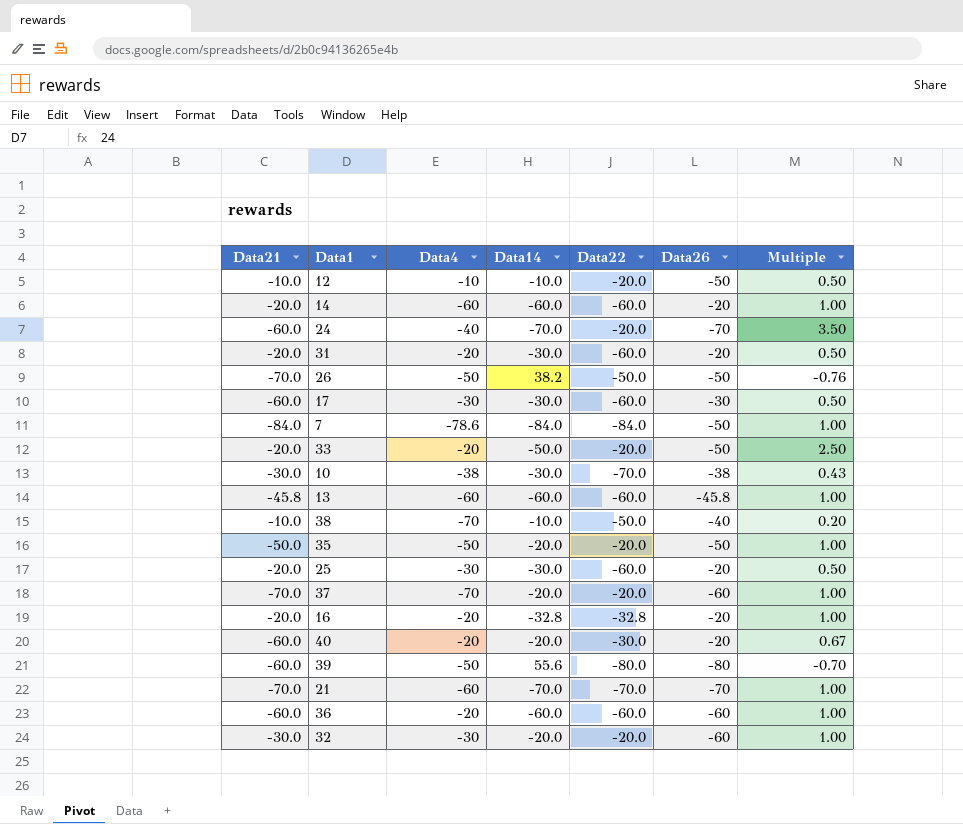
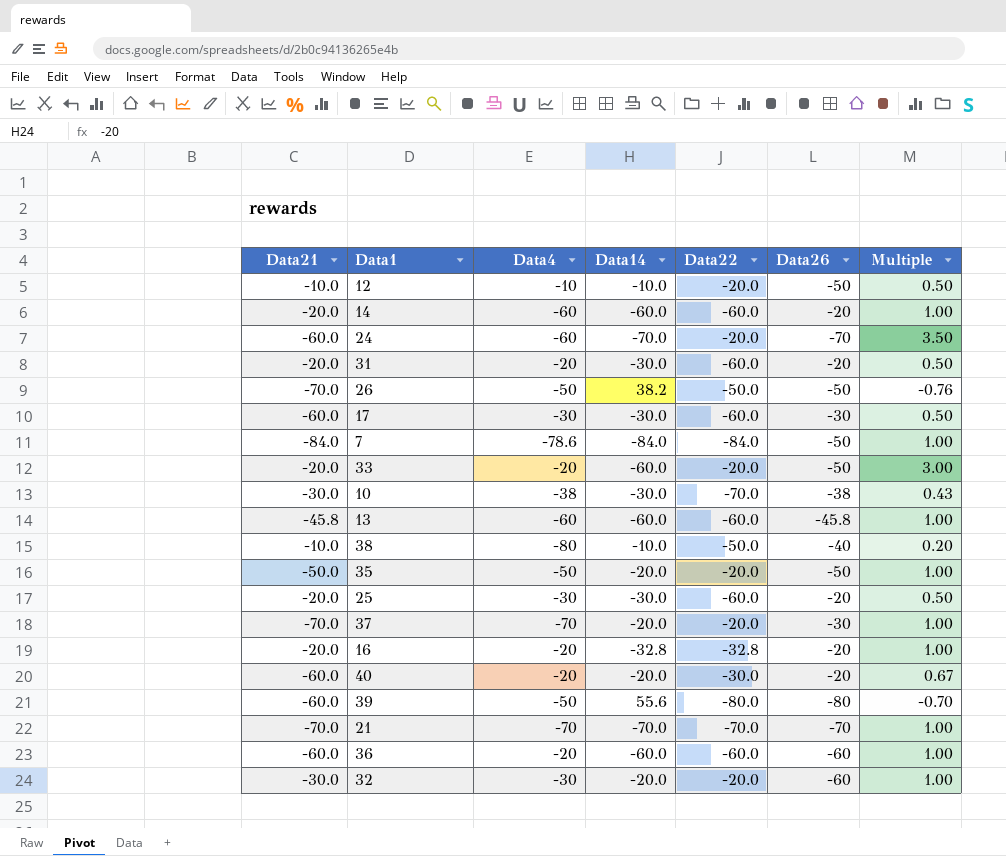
24 | Data4: -40 -> -60
33 | Data14: -50.0 -> -60.0
33 | Multiple: 2.50 -> 3.00
38 | Data4: -70 -> -80
37 | Data26: -60 -> -30
21 | Data4: -60 -> -70

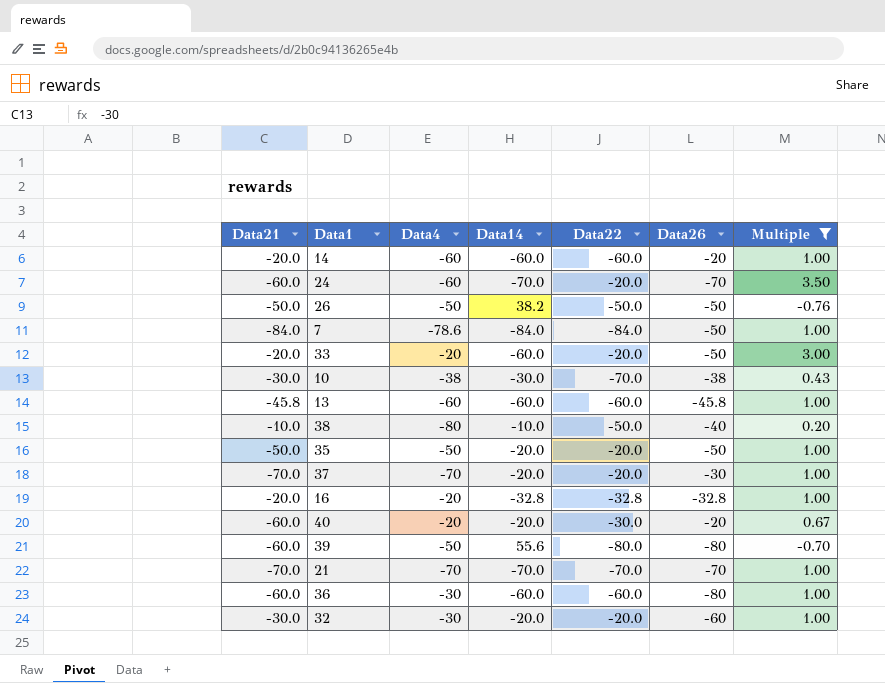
filter: none -> Multiple != 0.50
26 | Data21: -70.0 -> -50.0
16 | Data26: -20 -> -32.8
36 | Data4: -20 -> -30
36 | Data26: -60 -> -80

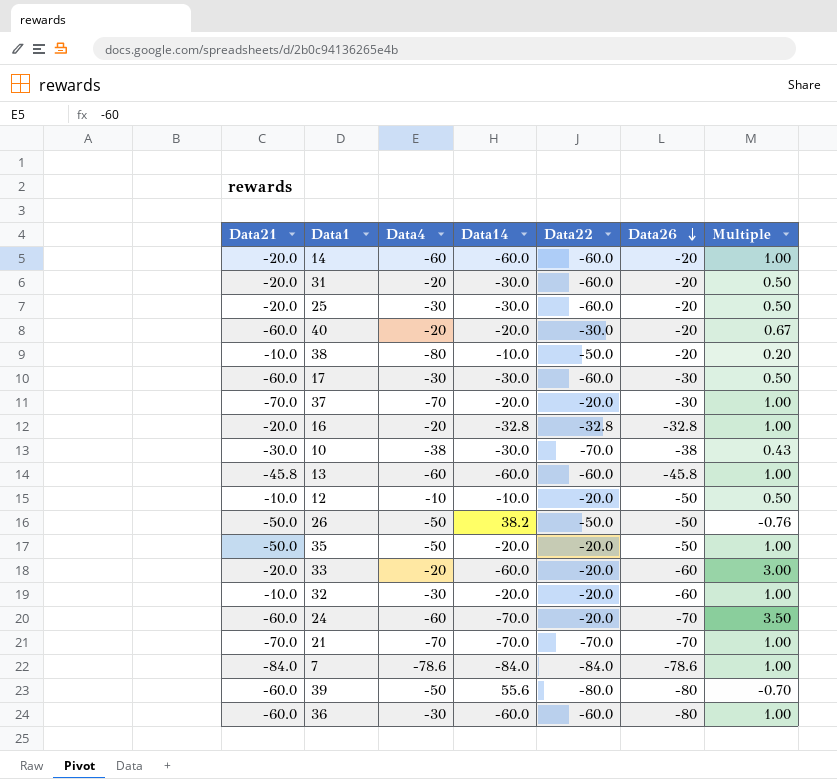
filter: Multiple != 0.50 -> none
row order: none -> Data26 descending
38 | Data26: -40 -> -20
33 | Data26: -50 -> -60
32 | Data21: -30.0 -> -10.0
7 | Data26: -50 -> -78.6

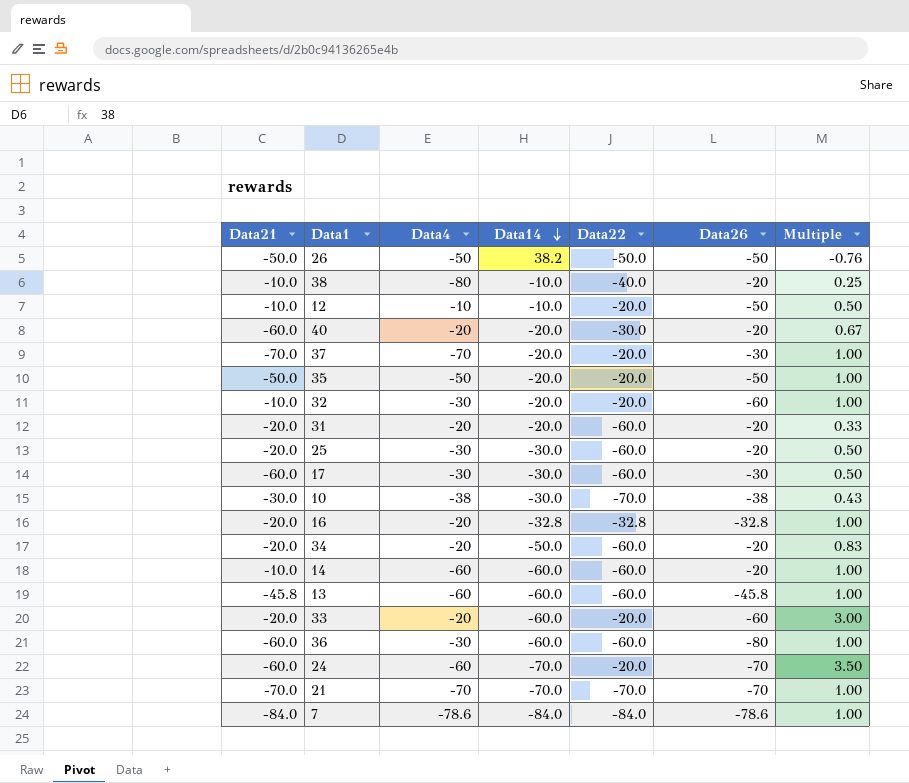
row order: Data26 descending -> Data14 descending
row 39: -60.0 | -50 | 55.6 | -80.0 | -80 | -0.70 -> none
38 | Data22: -50.0 -> -40.0
38 | Multiple: 0.20 -> 0.25
31 | Data14: -30.0 -> -20.0
31 | Multiple: 0.50 -> 0.33
row 34: none -> -20.0 | -20 | -50.0 | -60.0 | -20 | 0.83
14 | Data21: -20.0 -> -10.0

